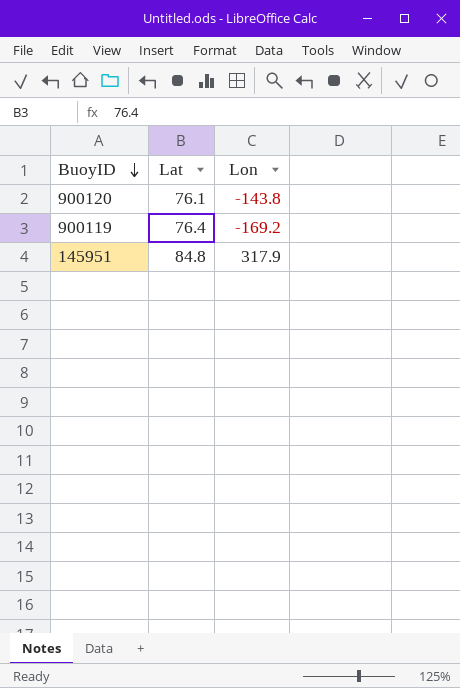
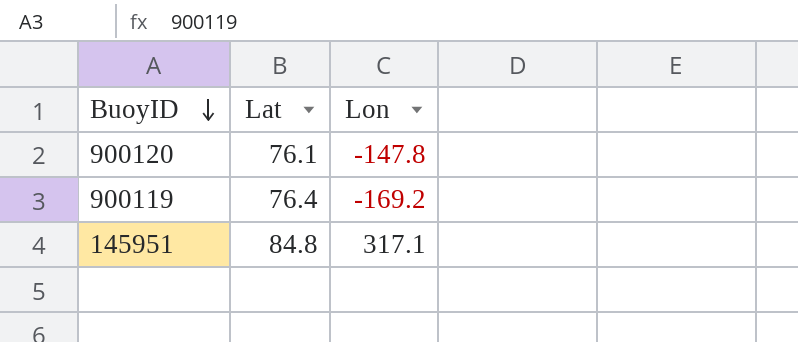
900120 | Lon: -143.8 -> -147.8
145951 | Lon: 317.9 -> 317.1

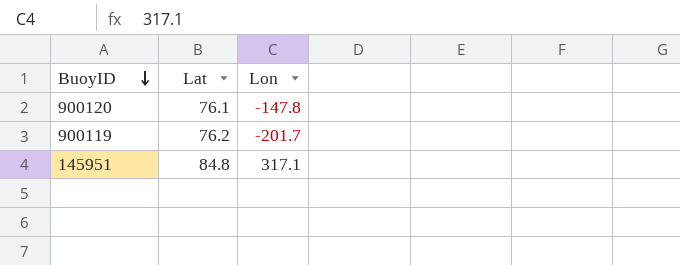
900119 | Lat: 76.4 -> 76.2
900119 | Lon: -169.2 -> -201.7

